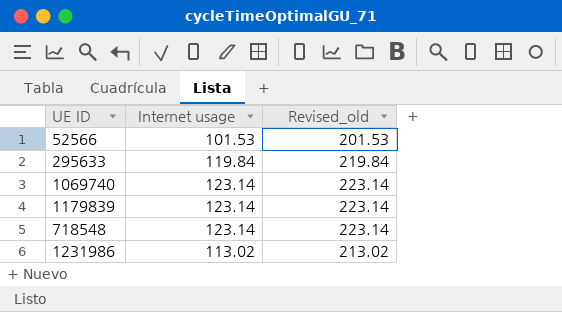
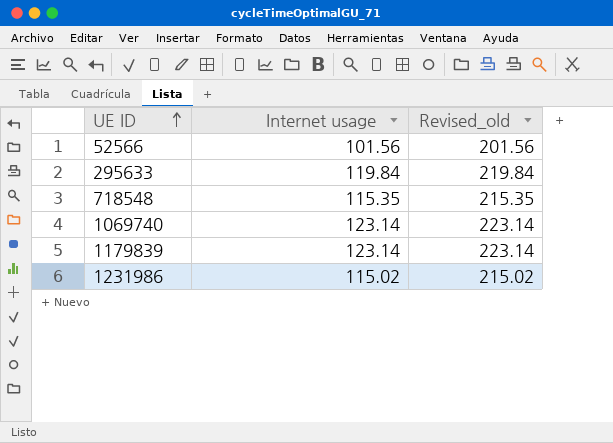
row order: none -> UE ID ascending
52566 | Internet usage: 101.53 -> 101.56
52566 | Revised_old: 201.53 -> 201.56
718548 | Internet usage: 123.14 -> 115.35
718548 | Revised_old: 223.14 -> 215.35
1231986 | Internet usage: 113.02 -> 115.02
1231986 | Revised_old: 213.02 -> 215.02

